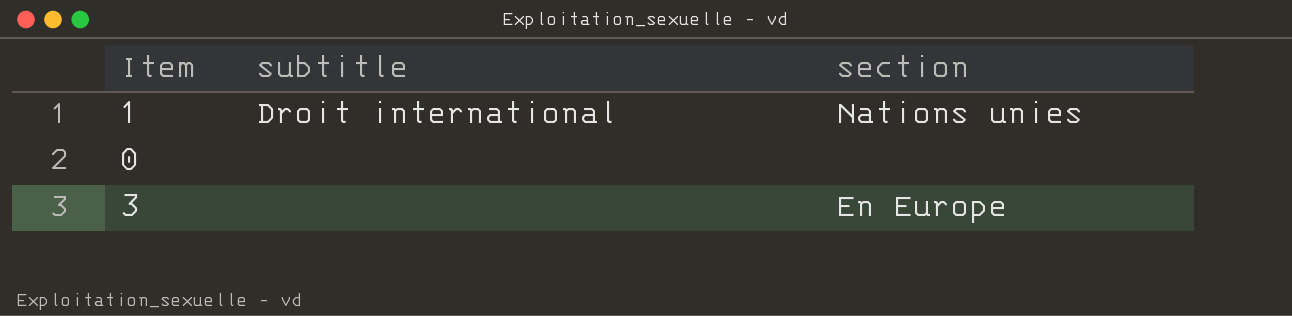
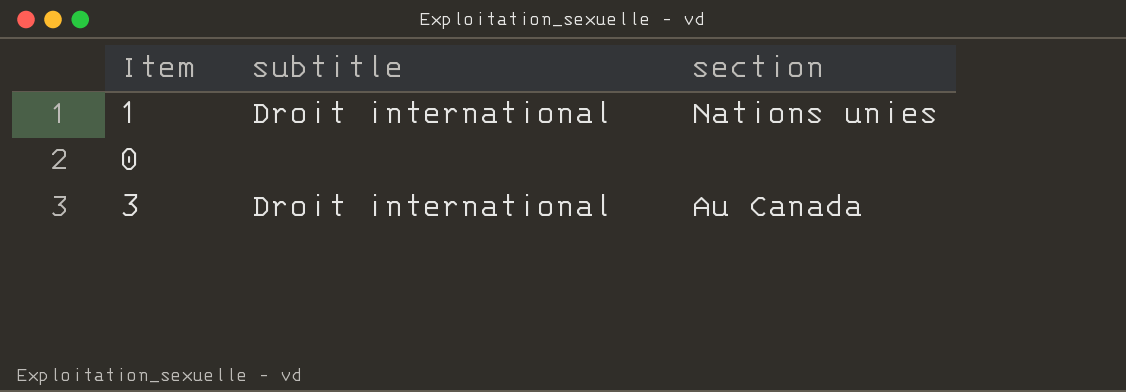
3 | subtitle: none -> Droit international
3 | section: En Europe -> Au Canada

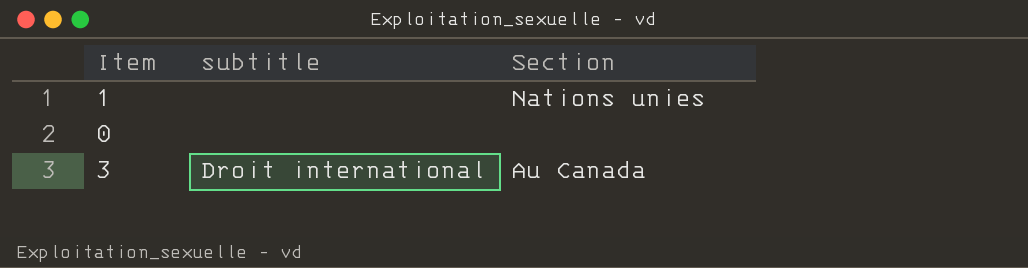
column name: section -> Section
1 | subtitle: Droit international -> none

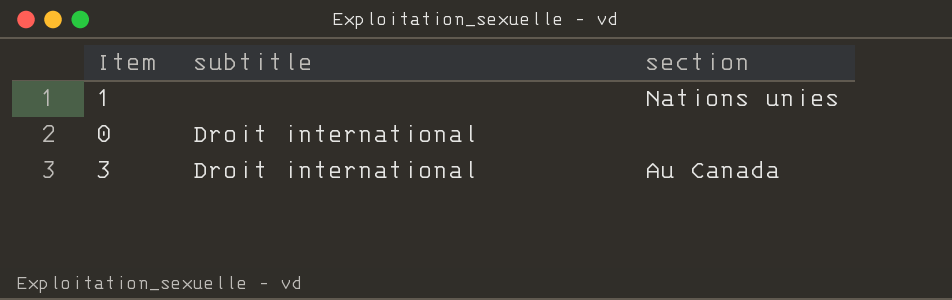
column name: Section -> section
0 | subtitle: none -> Droit international

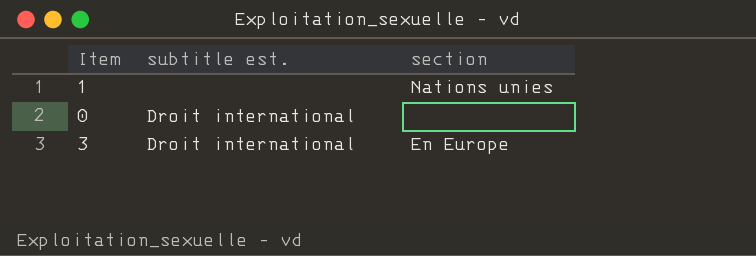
column name: subtitle -> subtitle est.
3 | section: Au Canada -> En Europe

